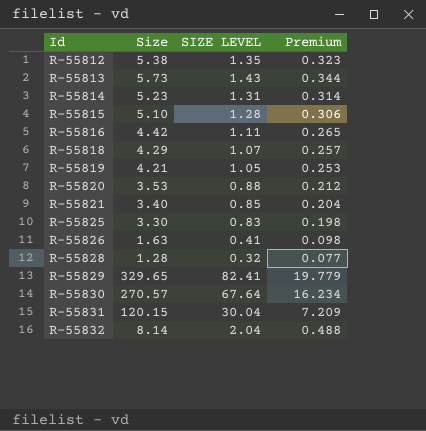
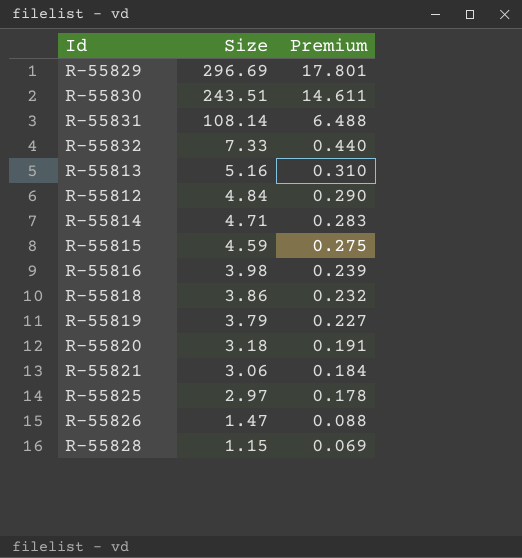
row order: Id ascending -> Size descending
column SIZE LEVEL | formula: [Size] * 0.25 -> none
R-55829 | Size: 329.65 -> 296.69
R-55829 | Premium: 19.779 -> 17.801
R-55830 | Size: 270.57 -> 243.51
R-55830 | Premium: 16.234 -> 14.611
R-55831 | Size: 120.15 -> 108.14
R-55831 | Premium: 7.209 -> 6.488
R-55832 | Size: 8.14 -> 7.33
R-55832 | Premium: 0.488 -> 0.440
R-55813 | Size: 5.73 -> 5.16
R-55813 | Premium: 0.344 -> 0.310
R-55812 | Size: 5.38 -> 4.84
R-55812 | Premium: 0.323 -> 0.290
R-55814 | Size: 5.23 -> 4.71
R-55814 | Premium: 0.314 -> 0.283
R-55815 | Size: 5.10 -> 4.59
R-55815 | Premium: 0.306 -> 0.275
R-55816 | Size: 4.42 -> 3.98
R-55816 | Premium: 0.265 -> 0.239
R-55818 | Size: 4.29 -> 3.86
R-55818 | Premium: 0.257 -> 0.232
R-55819 | Size: 4.21 -> 3.79
R-55819 | Premium: 0.253 -> 0.227
R-55820 | Size: 3.53 -> 3.18
R-55820 | Premium: 0.212 -> 0.191
R-55821 | Size: 3.40 -> 3.06
R-55821 | Premium: 0.204 -> 0.184
R-55825 | Size: 3.30 -> 2.97
R-55825 | Premium: 0.198 -> 0.178
R-55826 | Size: 1.63 -> 1.47
R-55826 | Premium: 0.098 -> 0.088
R-55828 | Size: 1.28 -> 1.15
R-55828 | Premium: 0.077 -> 0.069

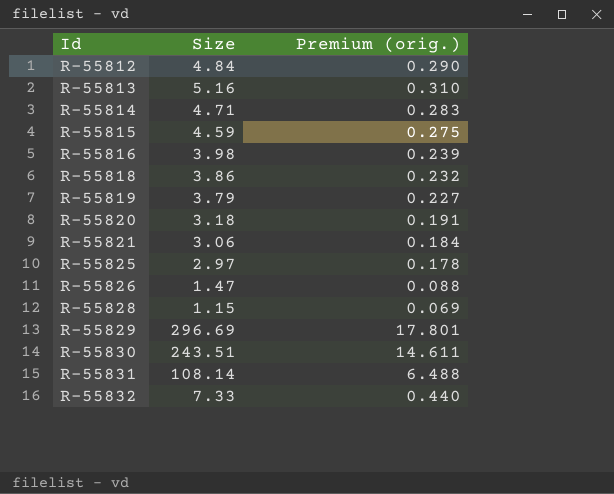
row order: Size descending -> Id ascending
column name: Premium -> Premium (orig.)

